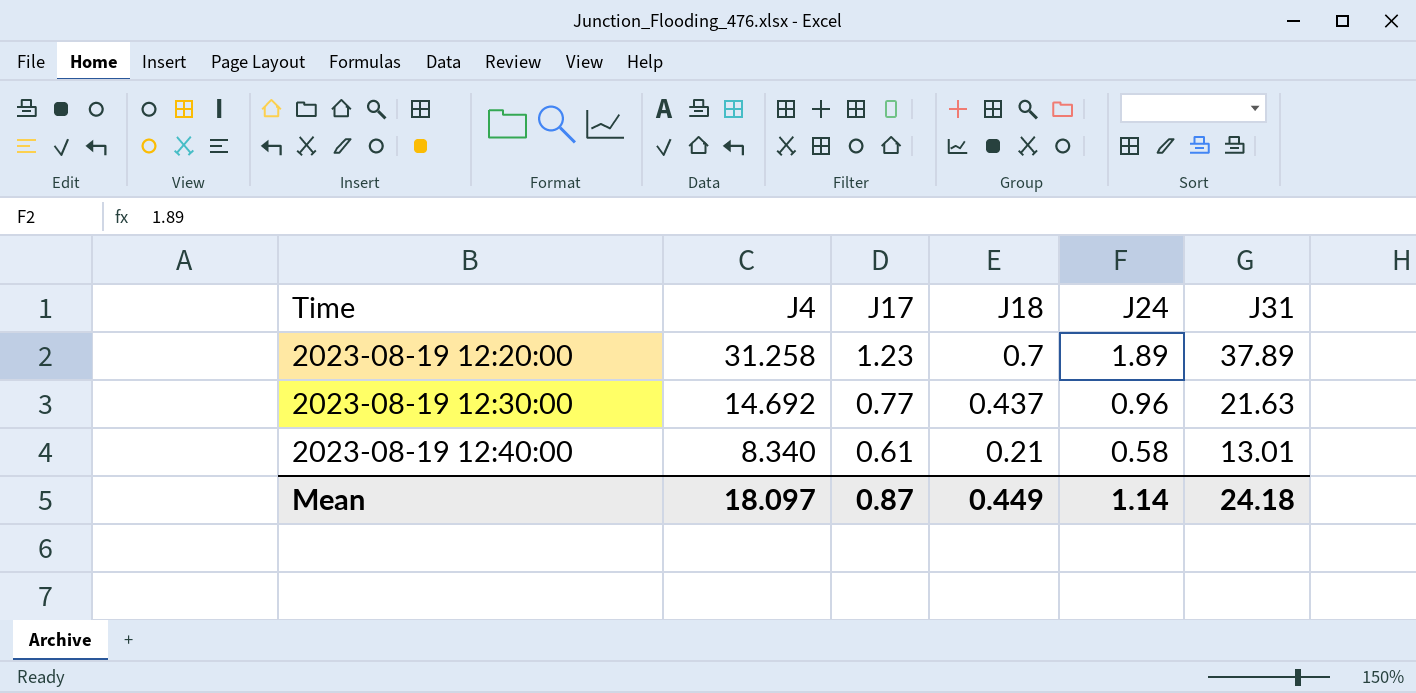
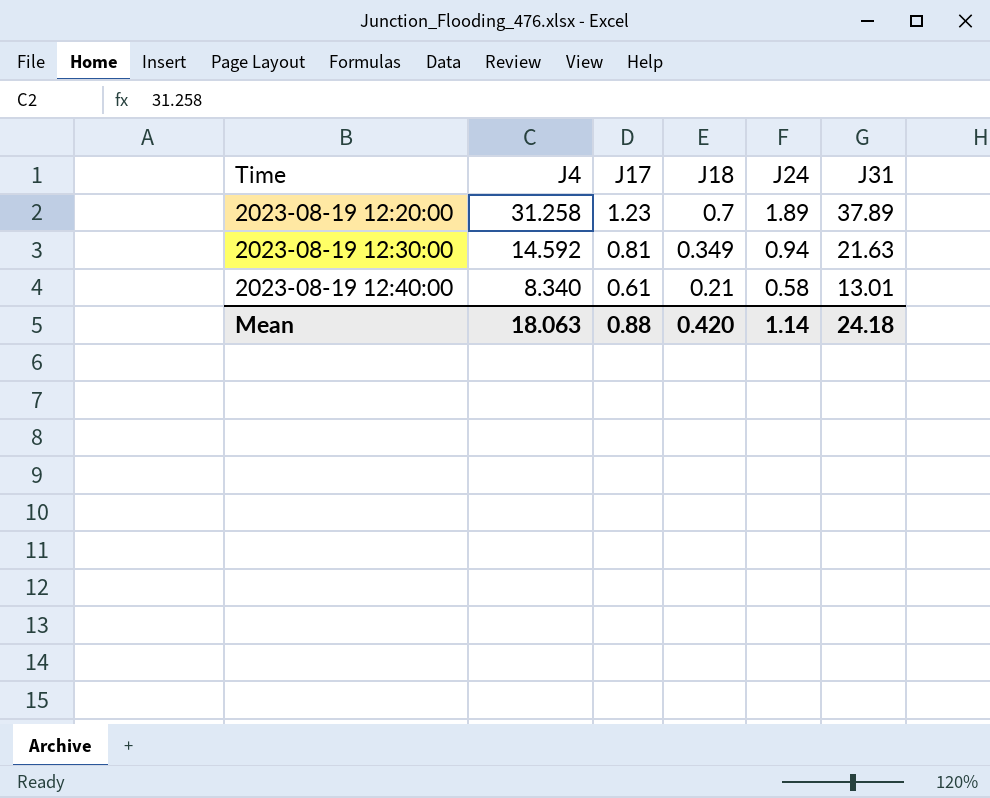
2023-08-19 12:30:00 | J4: 14.692 -> 14.592
2023-08-19 12:30:00 | J17: 0.77 -> 0.81
2023-08-19 12:30:00 | J18: 0.437 -> 0.349
2023-08-19 12:30:00 | J24: 0.96 -> 0.94
Mean | J4: 18.097 -> 18.063
Mean | J17: 0.87 -> 0.88
Mean | J18: 0.449 -> 0.420

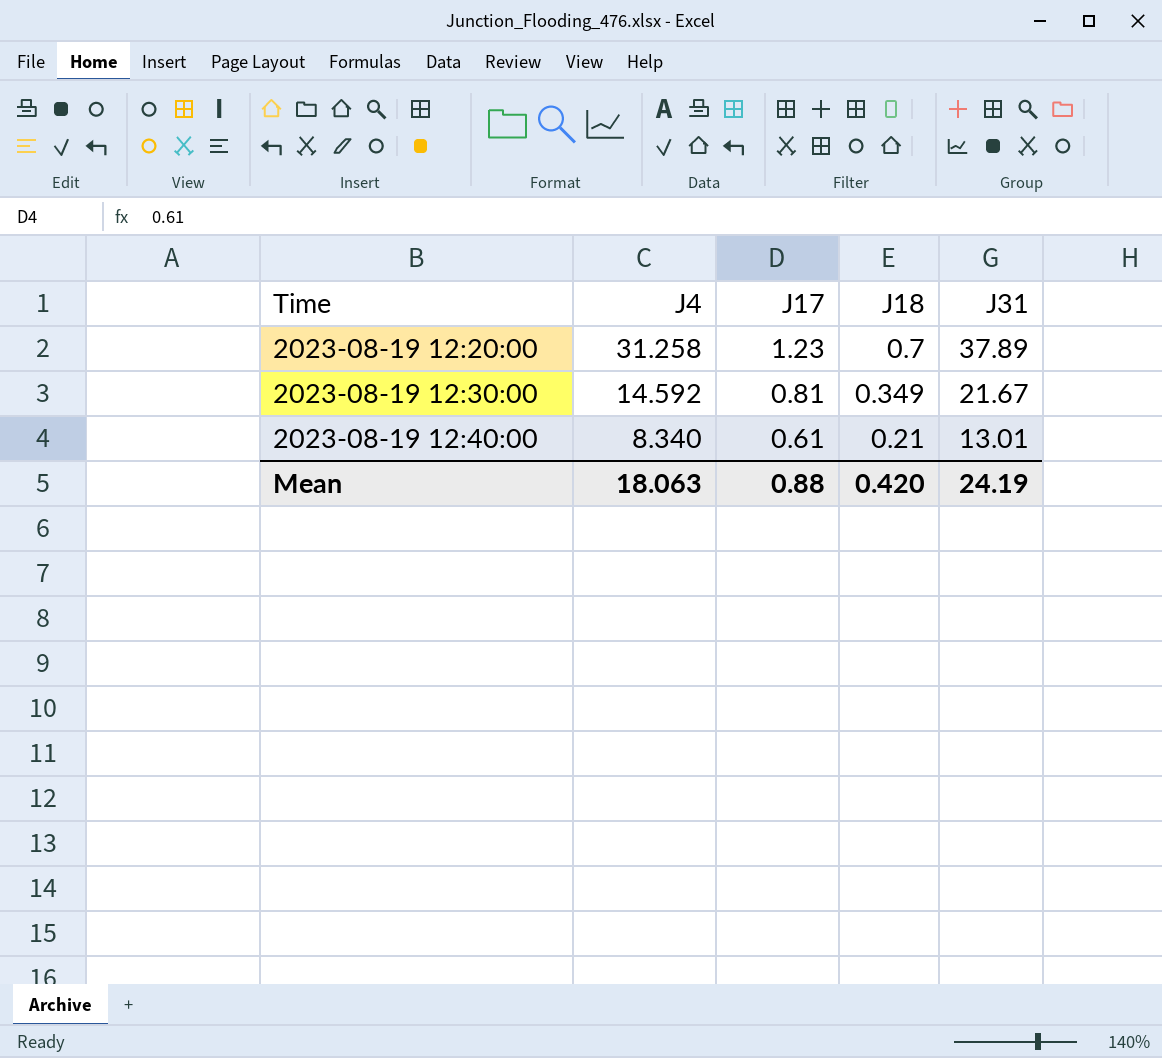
column J24 | position: 5 -> none
2023-08-19 12:30:00 | J31: 21.63 -> 21.67
Mean | J31: 24.18 -> 24.19

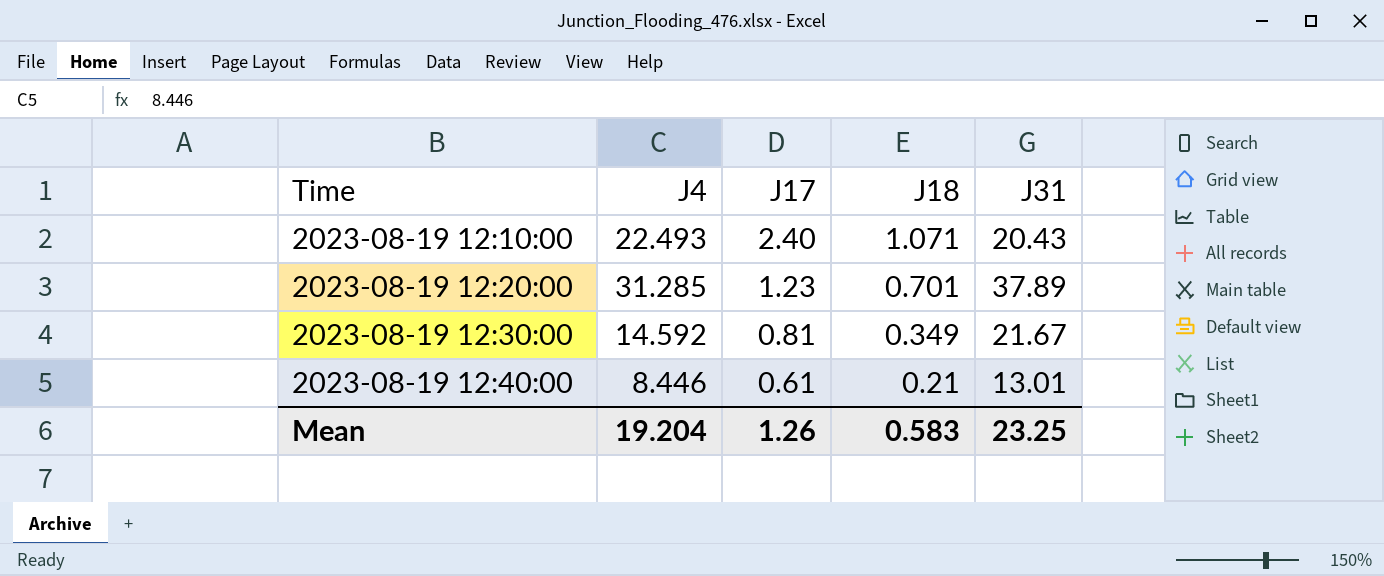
row 2023-08-19 12:10:00: none -> 22.493 | 2.40 | 1.071 | 20.43
2023-08-19 12:20:00 | J4: 31.258 -> 31.285
2023-08-19 12:20:00 | J18: 0.7 -> 0.701
2023-08-19 12:40:00 | J4: 8.340 -> 8.446
Mean | J4: 18.063 -> 19.204
Mean | J17: 0.88 -> 1.26
Mean | J18: 0.420 -> 0.583
Mean | J31: 24.19 -> 23.25

